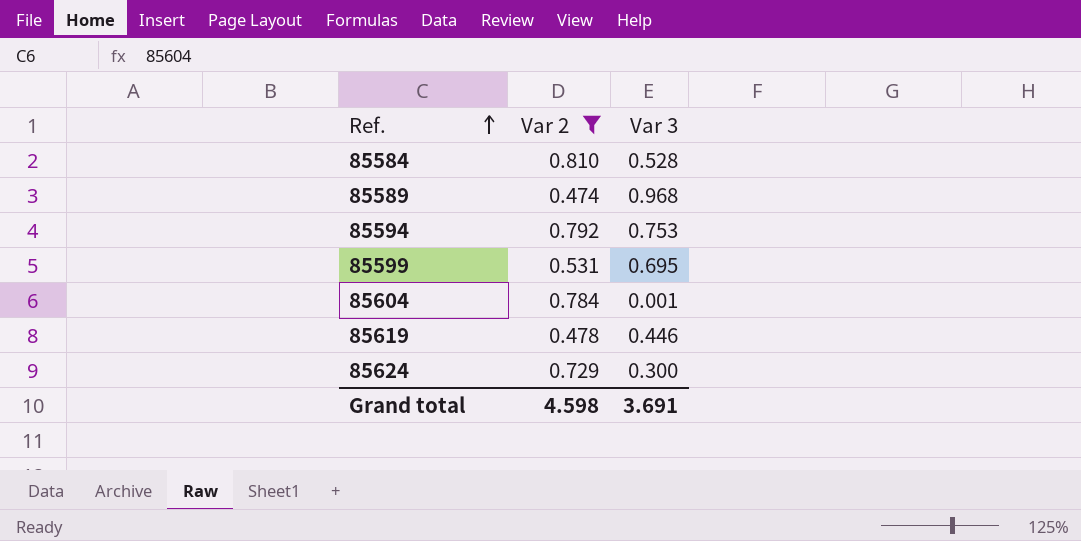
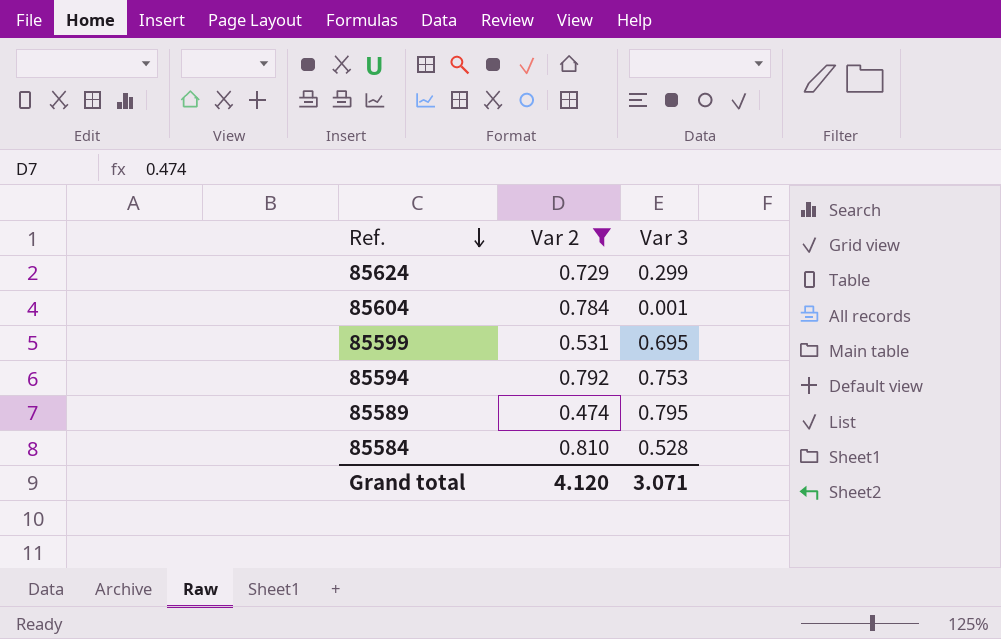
row order: Ref. ascending -> Ref. descending
row 85619: 0.478 | 0.446 -> none
85624 | Var 3: 0.300 -> 0.299
85589 | Var 3: 0.968 -> 0.795
Grand total | Var 2: 4.598 -> 4.120
Grand total | Var 3: 3.691 -> 3.071

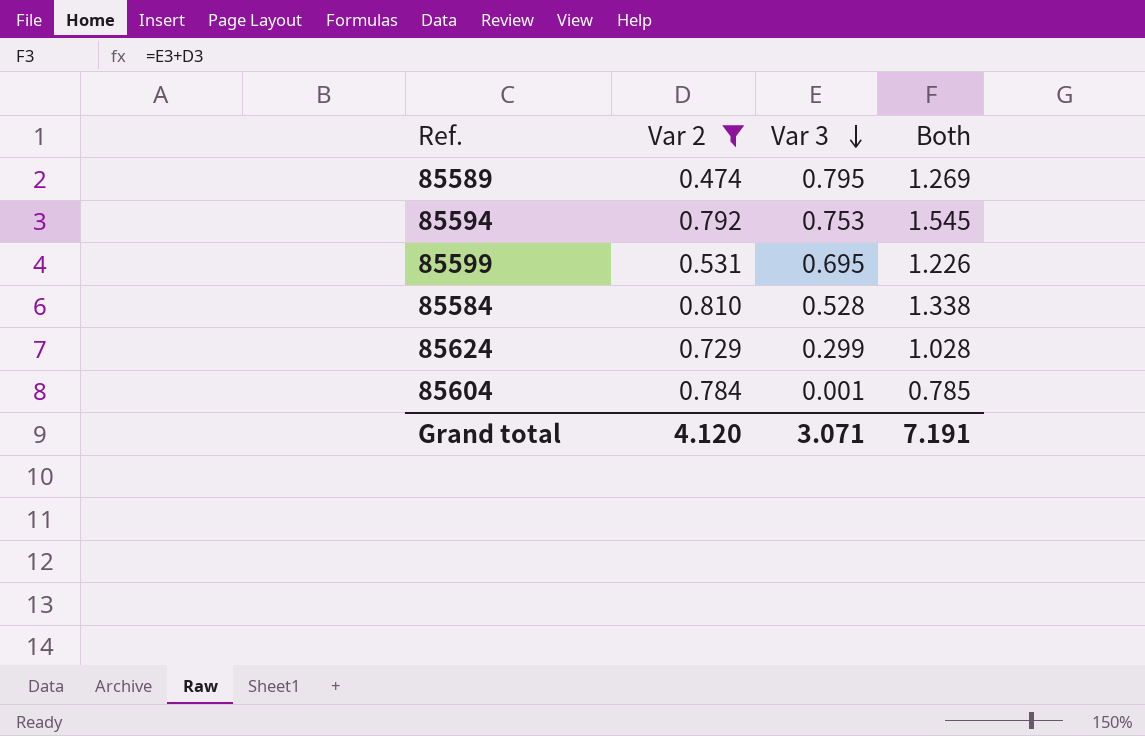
row order: Ref. descending -> Var 3 descending
column Both | formula: none -> [Var 2] + [Var 3]

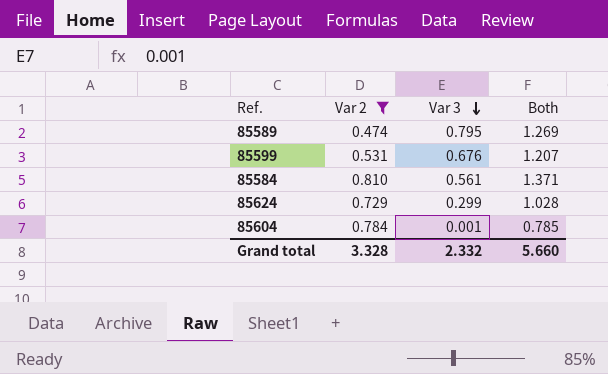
row 85594: 0.792 | 0.753 | 1.545 -> none
85599 | Var 3: 0.695 -> 0.676
85599 | Both: 1.226 -> 1.207
85584 | Var 3: 0.528 -> 0.561
85584 | Both: 1.338 -> 1.371
Grand total | Var 2: 4.120 -> 3.328
Grand total | Var 3: 3.071 -> 2.332
Grand total | Both: 7.191 -> 5.660

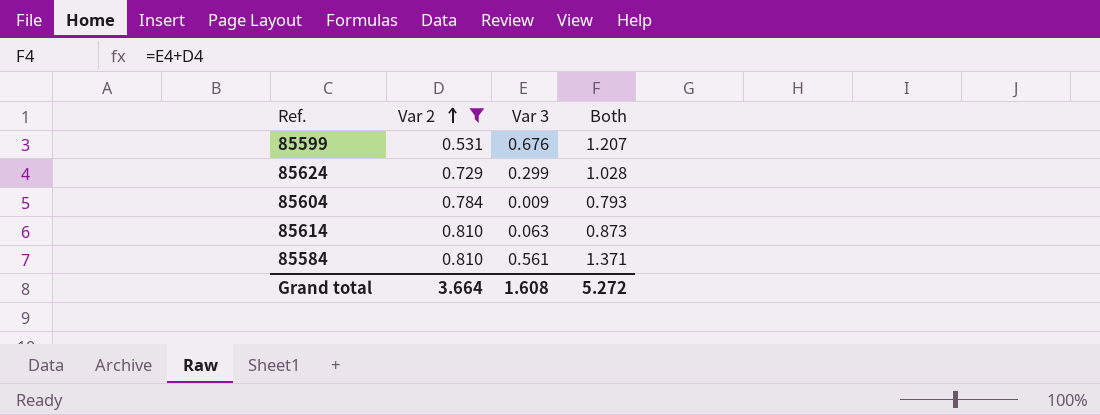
row order: Var 3 descending -> Var 2 ascending
row 85589: 0.474 | 0.795 | 1.269 -> none
85604 | Var 3: 0.001 -> 0.009
85604 | Both: 0.785 -> 0.793
row 85614: none -> 0.810 | 0.063 | 0.873
Grand total | Var 2: 3.328 -> 3.664
Grand total | Var 3: 2.332 -> 1.608
Grand total | Both: 5.660 -> 5.272

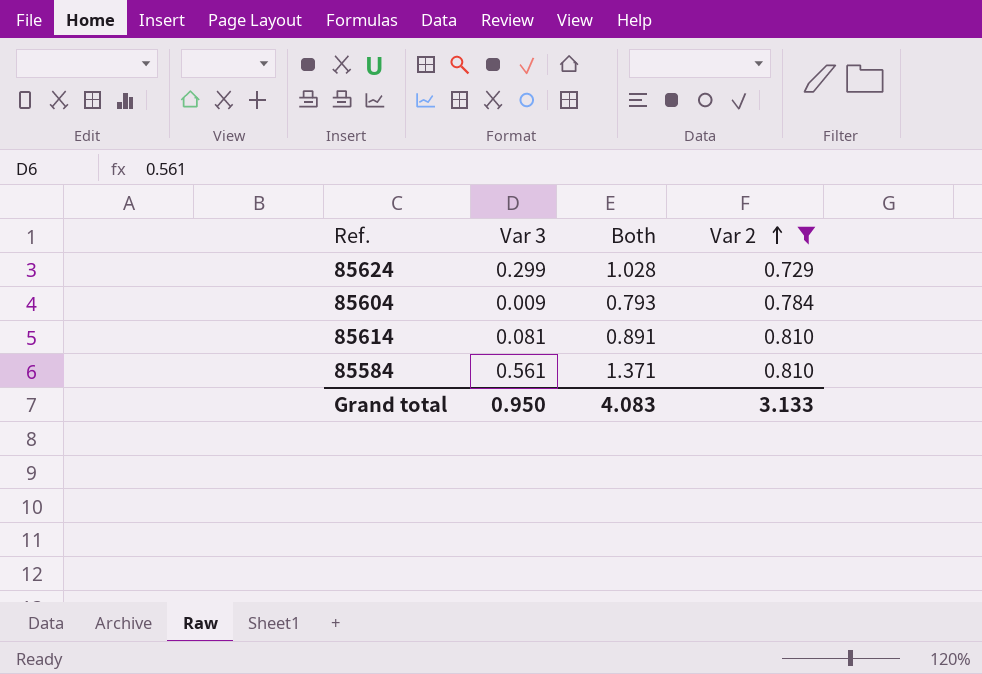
column Var 2 | position: 2 -> 4
row 85599: 0.531 | 0.676 | 1.207 -> none
85614 | Var 3: 0.063 -> 0.081
85614 | Both: 0.873 -> 0.891
Grand total | Var 3: 1.608 -> 0.950
Grand total | Both: 5.272 -> 4.083
Grand total | Var 2: 3.664 -> 3.133

